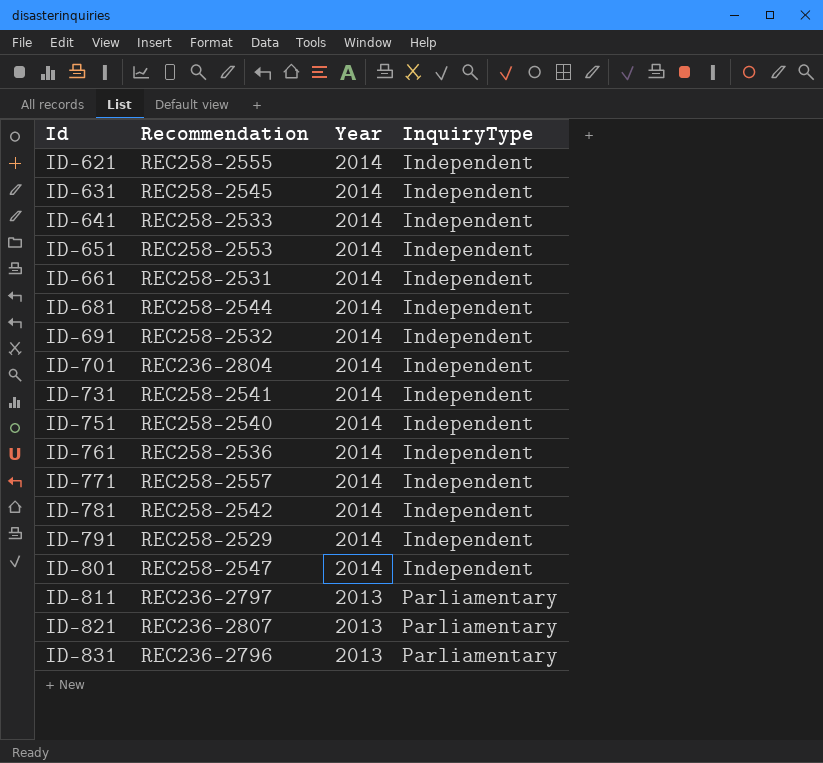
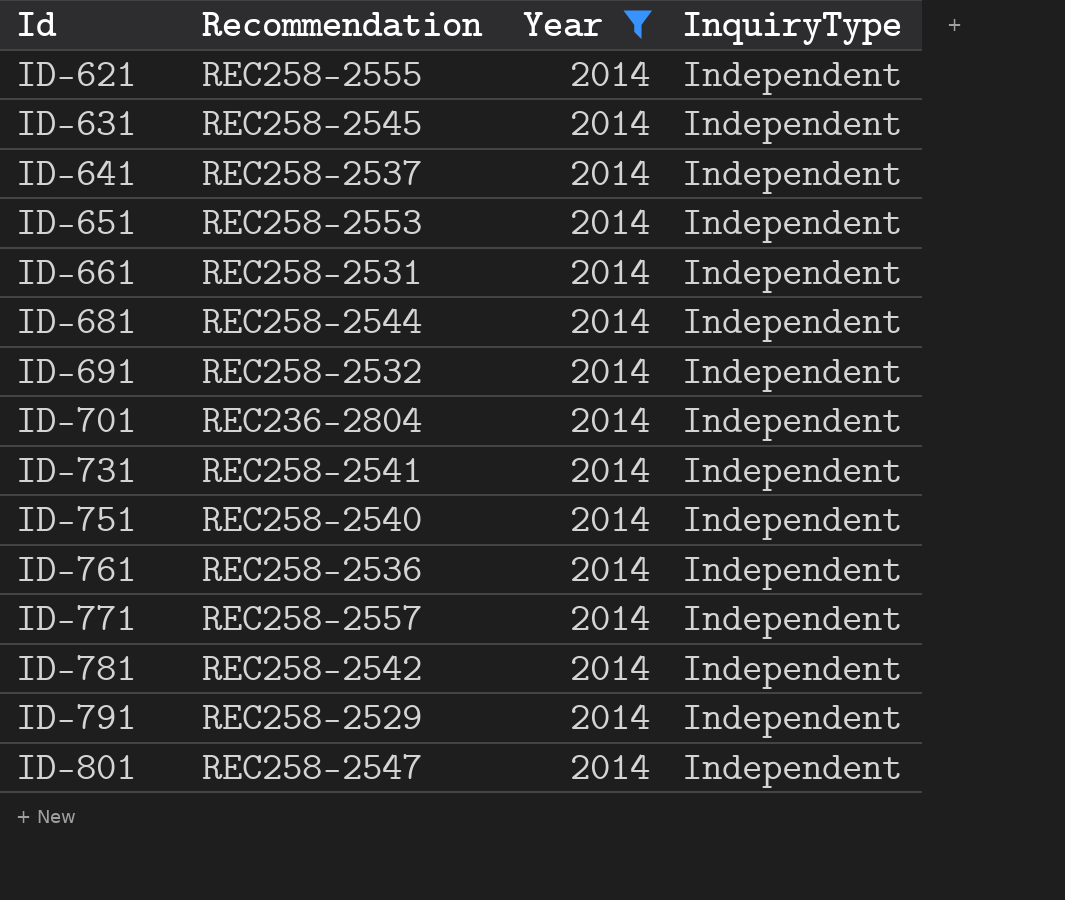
filter: none -> Year = 2014
ID-641 | Recommendation: REC258-2533 -> REC258-2537

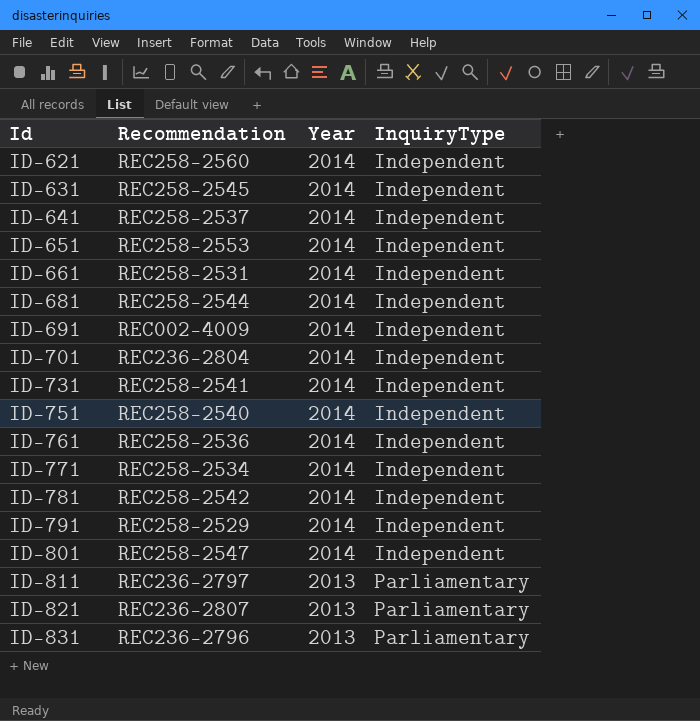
filter: Year = 2014 -> none
ID-621 | Recommendation: REC258-2555 -> REC258-2560
ID-691 | Recommendation: REC258-2532 -> REC002-4009
ID-771 | Recommendation: REC258-2557 -> REC258-2534

